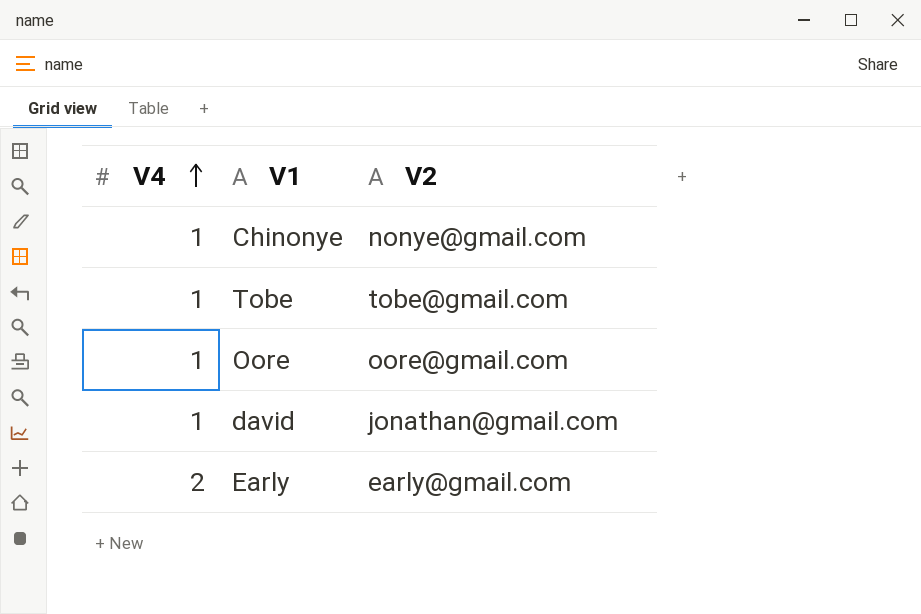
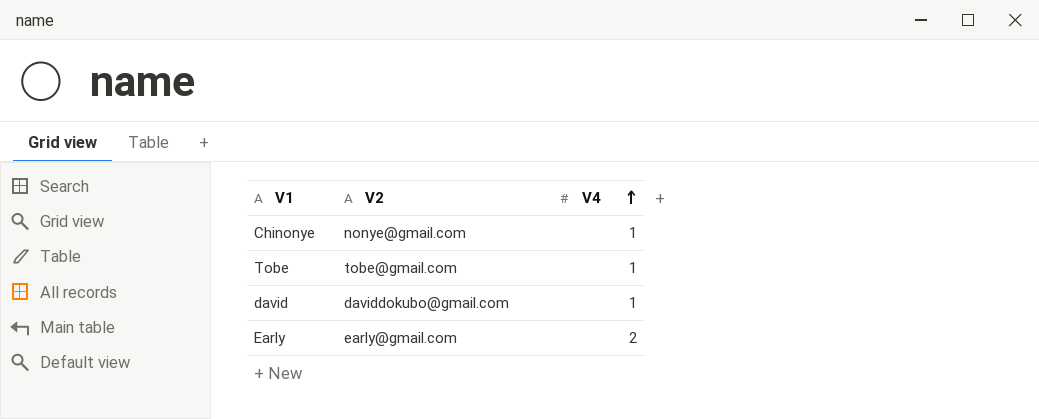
column V4 | position: 1 -> 3
row Oore: 1 | oore@gmail.com -> none
david | V2: jonathan@gmail.com -> daviddokubo@gmail.com

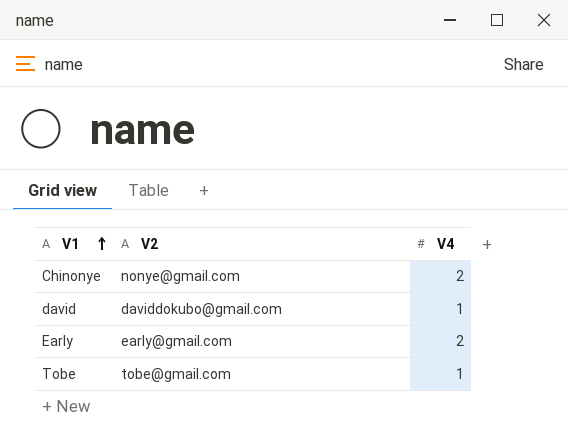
row order: V4 ascending -> V1 ascending
Chinonye | V4: 1 -> 2

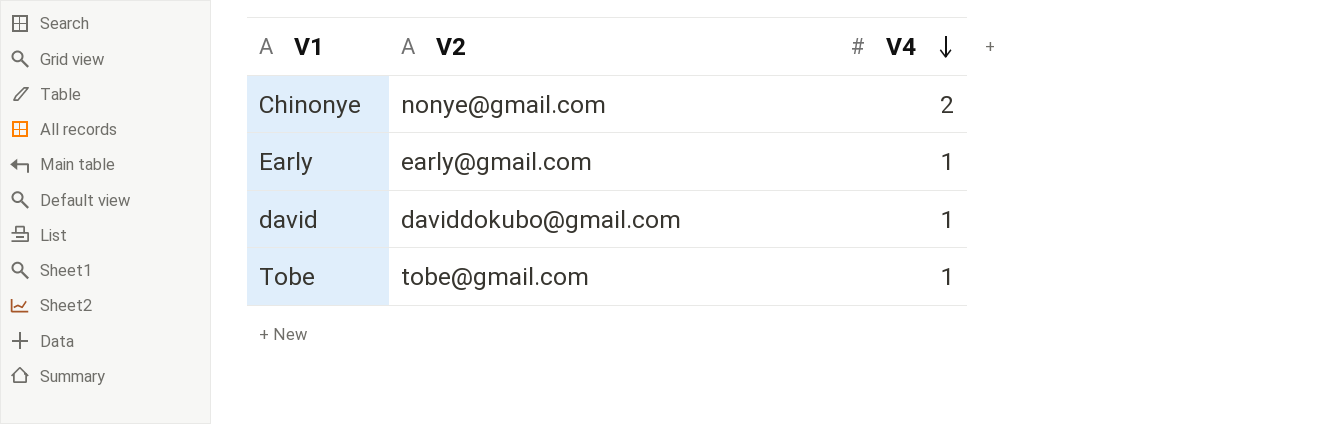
row order: V1 ascending -> V4 descending
Early | V4: 2 -> 1

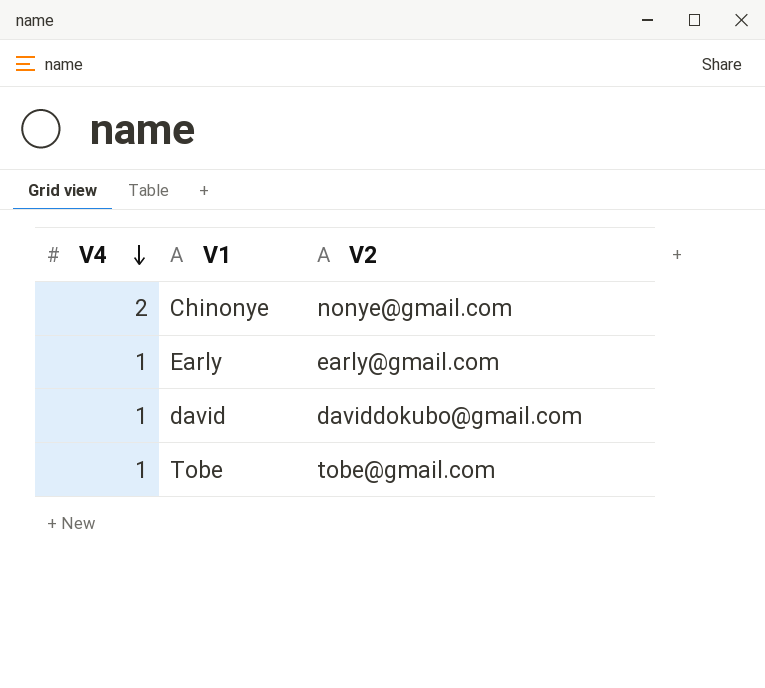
column V4 | position: 3 -> 1

